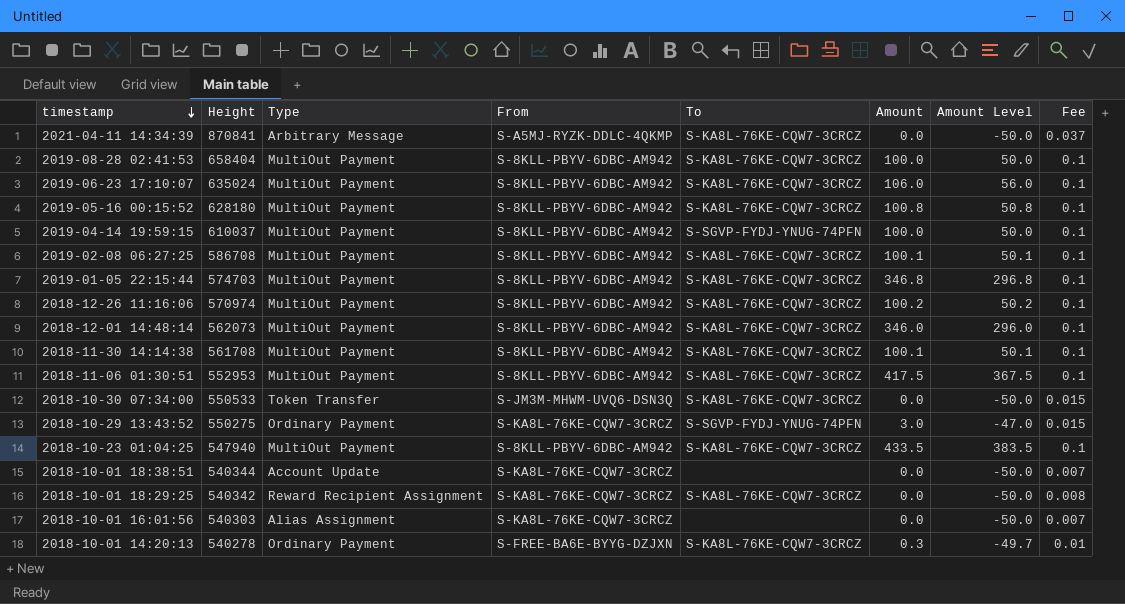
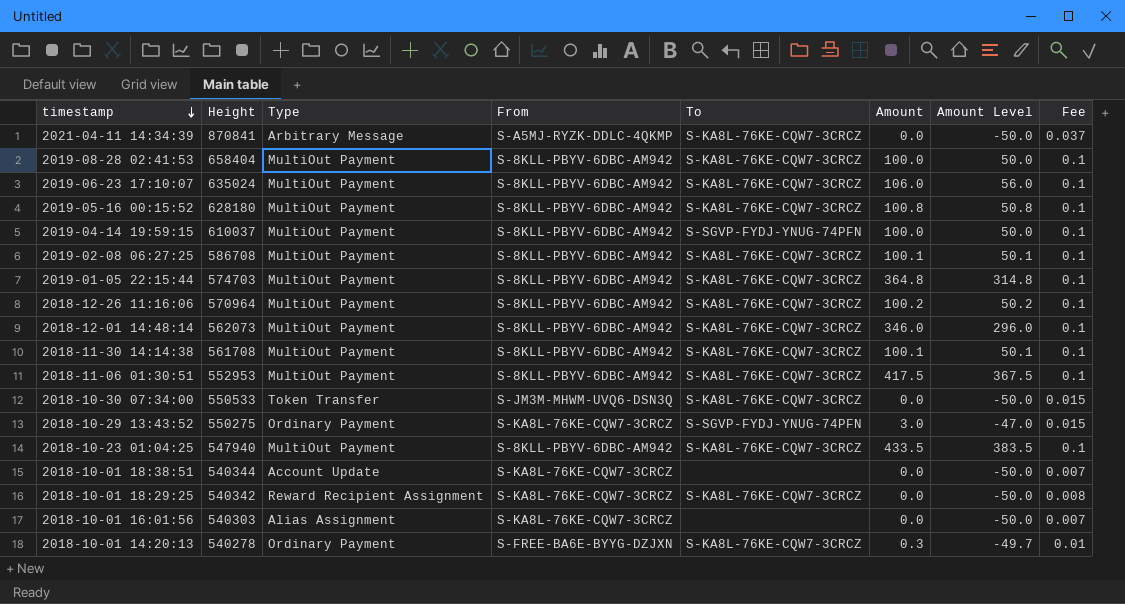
2019-01-05 22:15:44 | Amount: 346.8 -> 364.8
2019-01-05 22:15:44 | Amount Level: 296.8 -> 314.8
2018-12-26 11:16:06 | Height: 570974 -> 570964

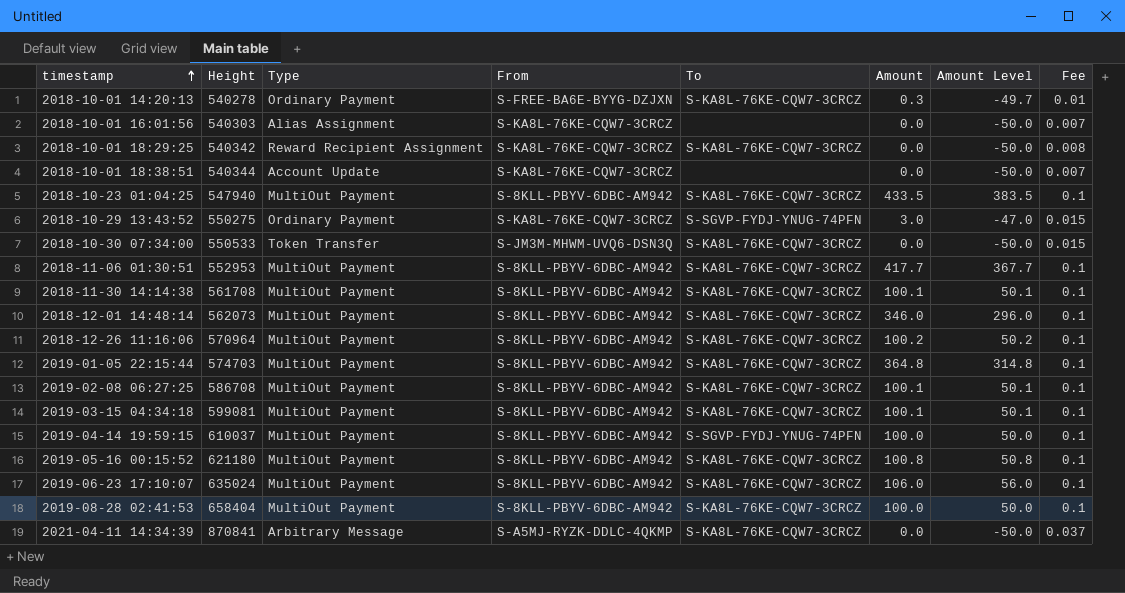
row order: timestamp descending -> timestamp ascending
2018-11-06 01:30:51 | Amount: 417.5 -> 417.7
2018-11-06 01:30:51 | Amount Level: 367.5 -> 367.7
row 2019-03-15 04:34:18: none -> 599081 | MultiOut Payment | S-8KLL-PBYV-6DBC-AM942 | S-KA8L-76KE-CQW7-3CRCZ | 100.1 | 50.1 | 0.1
2019-05-16 00:15:52 | Height: 628180 -> 621180

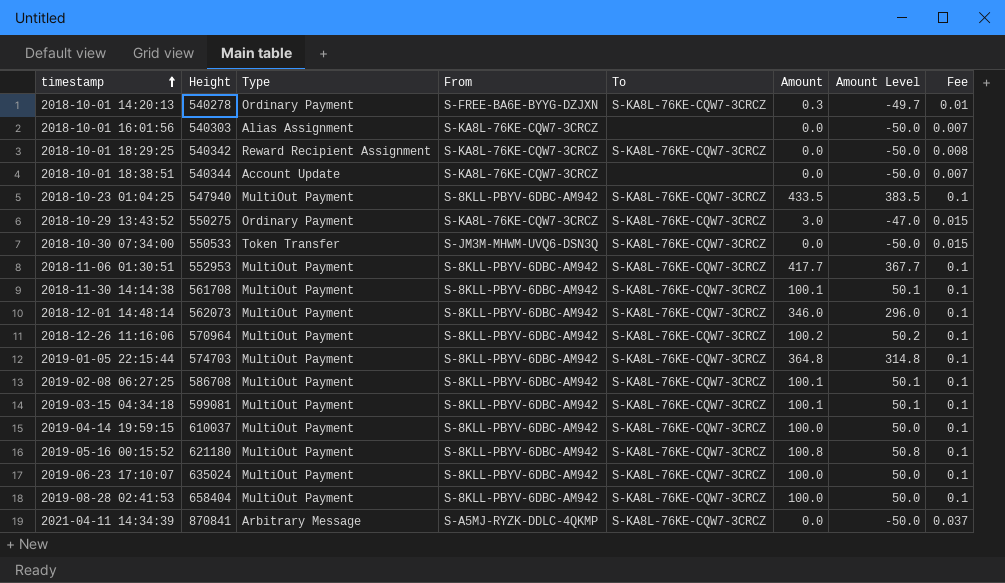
2018-10-29 13:43:52 | To: S-SGVP-FYDJ-YNUG-74PFN -> S-KA8L-76KE-CQW7-3CRCZ
2019-04-14 19:59:15 | To: S-SGVP-FYDJ-YNUG-74PFN -> S-KA8L-76KE-CQW7-3CRCZ
2019-06-23 17:10:07 | Amount: 106.0 -> 100.0
2019-06-23 17:10:07 | Amount Level: 56.0 -> 50.0

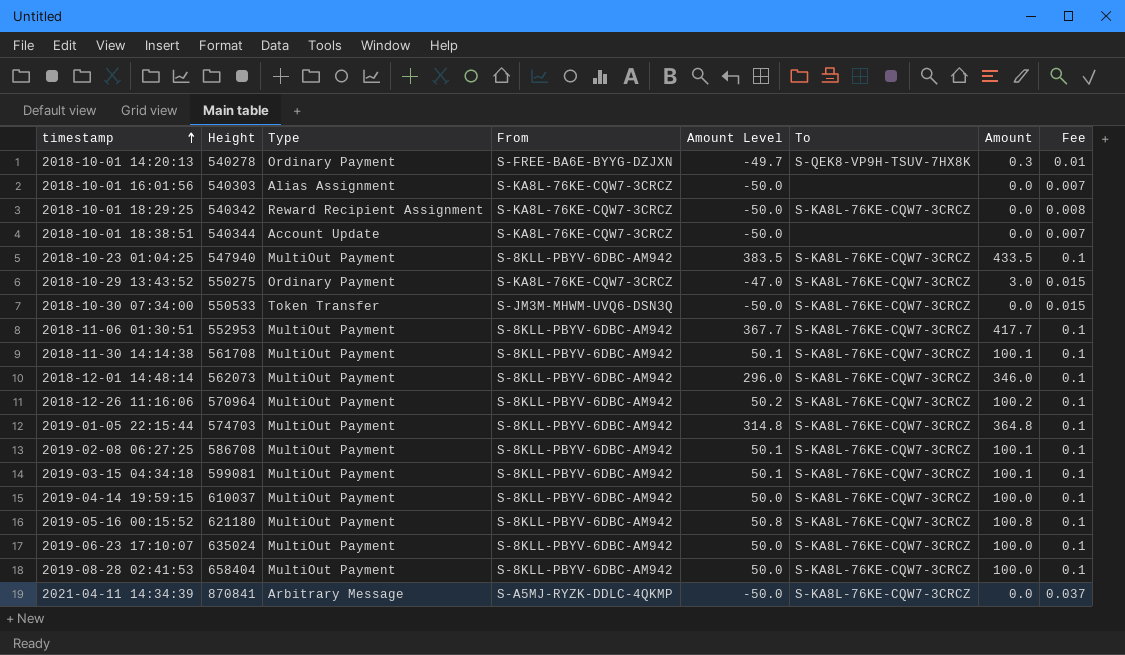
column Amount Level | position: 7 -> 5
2018-10-01 14:20:13 | To: S-KA8L-76KE-CQW7-3CRCZ -> S-QEK8-VP9H-TSUV-7HX8K

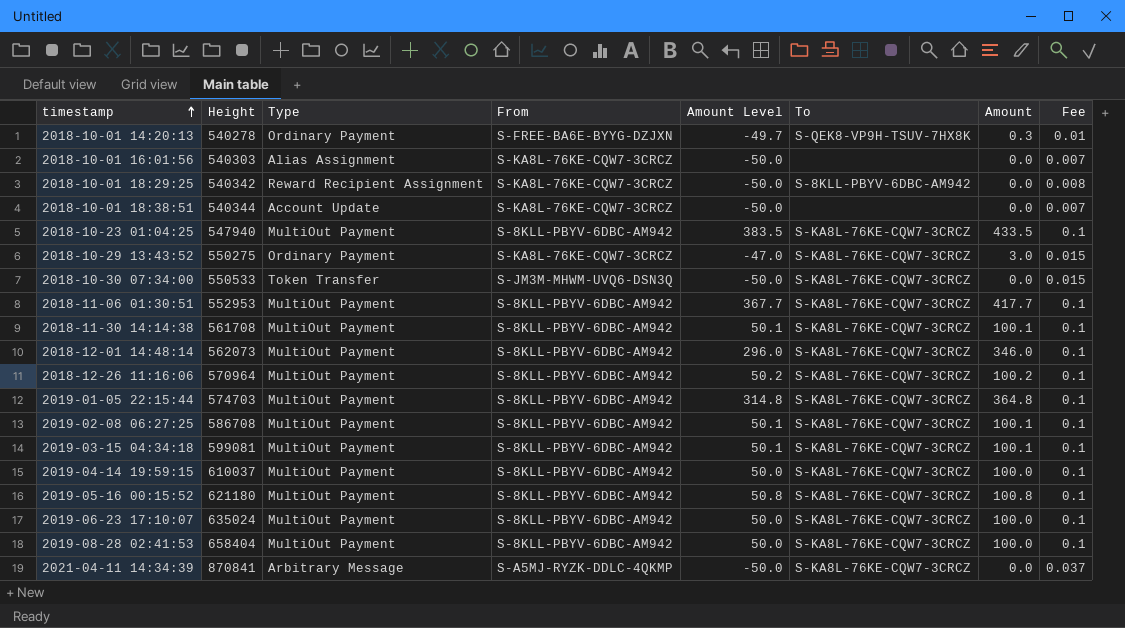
2018-10-01 18:29:25 | To: S-KA8L-76KE-CQW7-3CRCZ -> S-8KLL-PBYV-6DBC-AM942

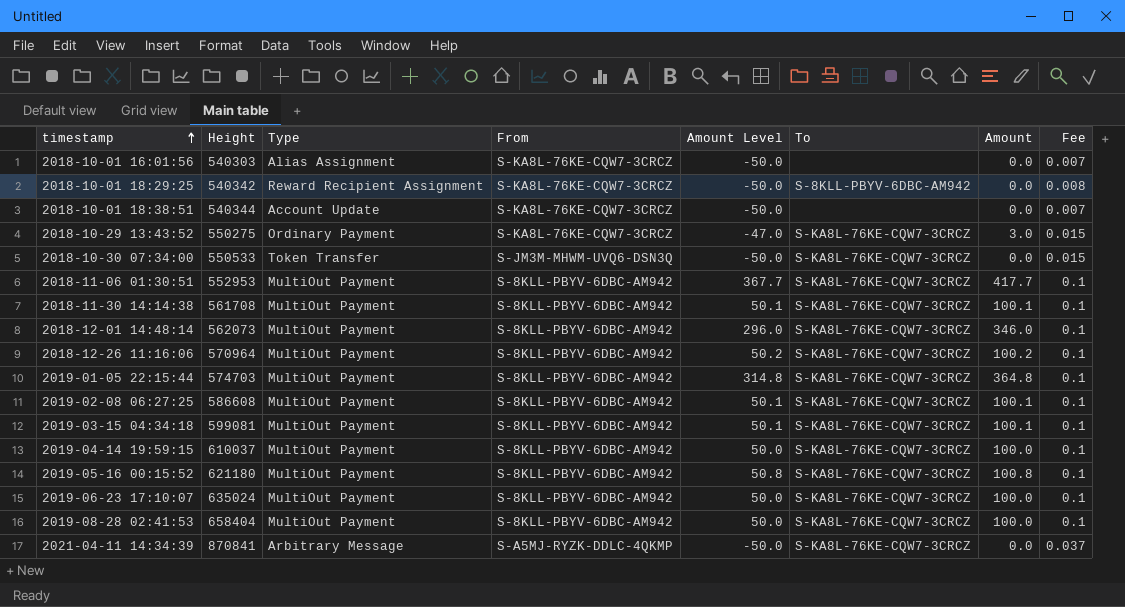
row 2018-10-01 14:20:13: 540278 | Ordinary Payment | S-FREE-BA6E-BYYG-DZJXN | -49.7 | S-QEK8-VP9H-TSUV-7HX8K | 0.3 | 0.01 -> none
row 2018-10-23 01:04:25: 547940 | MultiOut Payment | S-8KLL-PBYV-6DBC-AM942 | 383.5 | S-KA8L-76KE-CQW7-3CRCZ | 433.5 | 0.1 -> none
2019-02-08 06:27:25 | Height: 586708 -> 586608

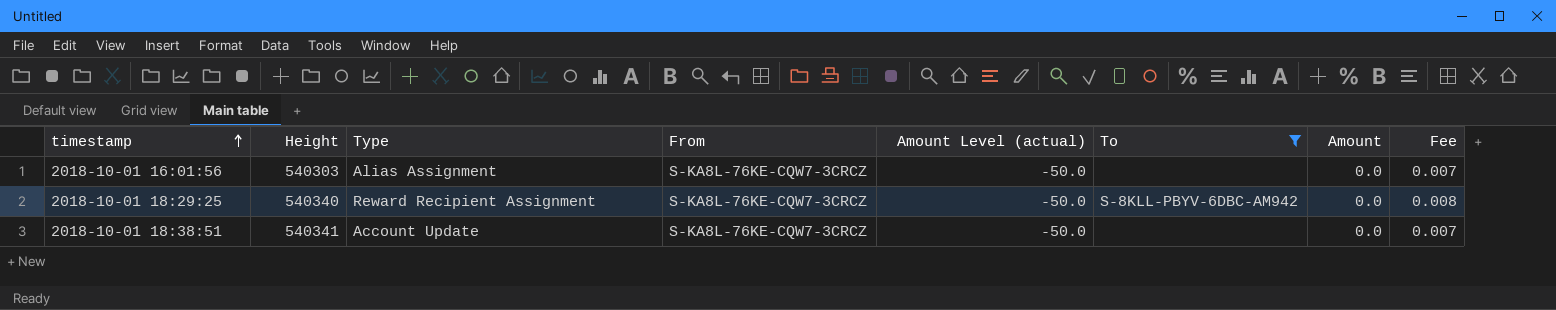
filter: none -> To != S-KA8L-76KE-CQW7-3CRCZ
column name: Amount Level -> Amount Level (actual)
2018-10-01 18:29:25 | Height: 540342 -> 540340
2018-10-01 18:38:51 | Height: 540344 -> 540341

